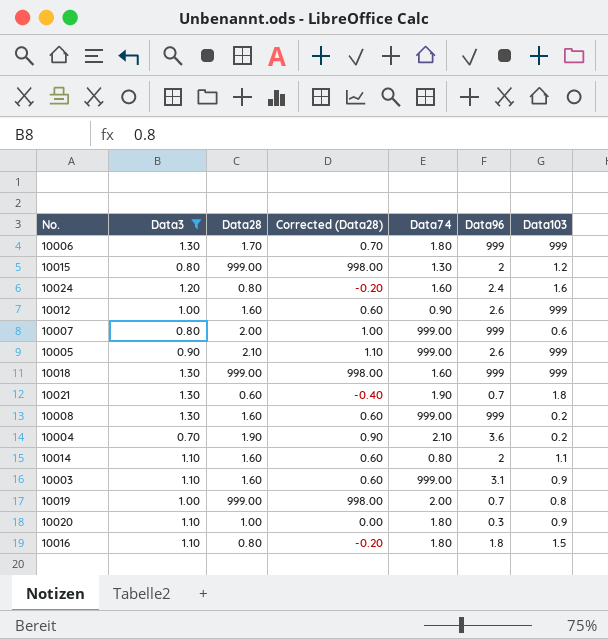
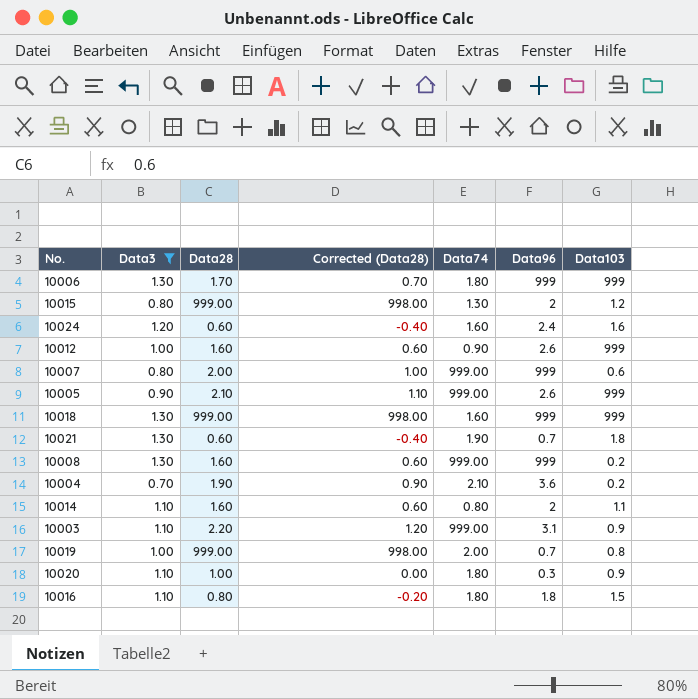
10024 | Data28: 0.80 -> 0.60
10024 | Corrected (Data28): -0.20 -> -0.40
10003 | Data28: 1.60 -> 2.20
10003 | Corrected (Data28): 0.60 -> 1.20

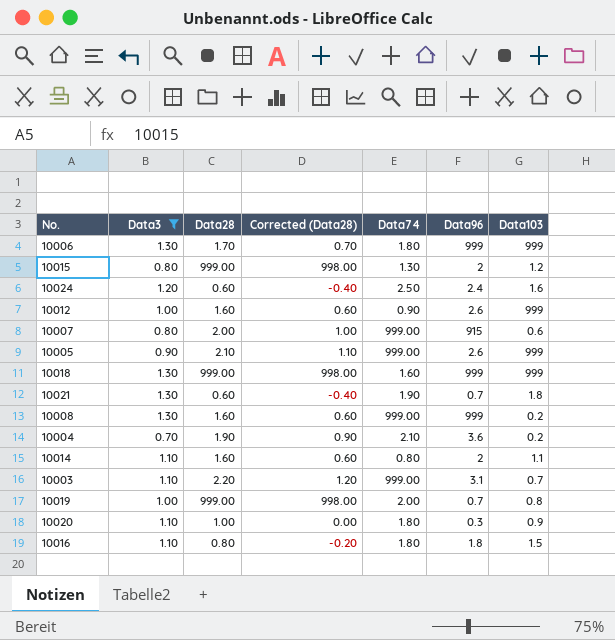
10024 | Data74: 1.60 -> 2.50
10007 | Data96: 999 -> 915
10003 | Data103: 0.9 -> 0.7

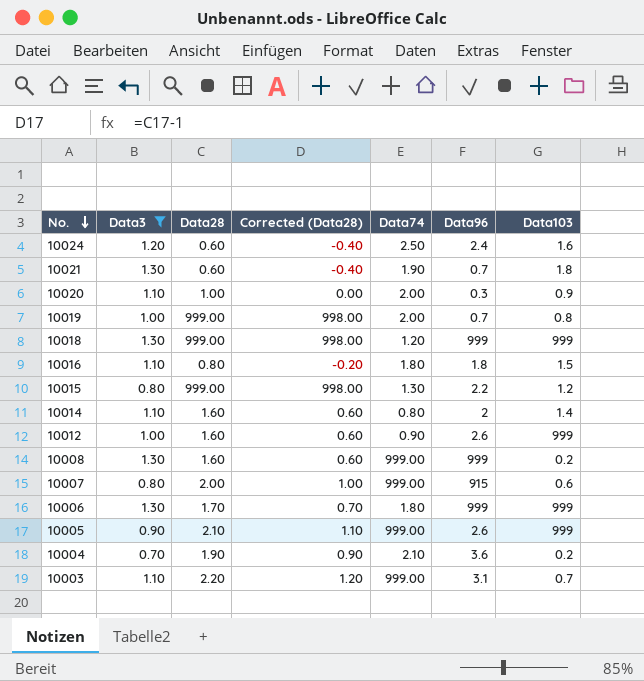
row order: none -> No. descending
10020 | Data74: 1.80 -> 2.00
10018 | Data74: 1.60 -> 1.20
10015 | Data96: 2 -> 2.2
10014 | Data103: 1.1 -> 1.4

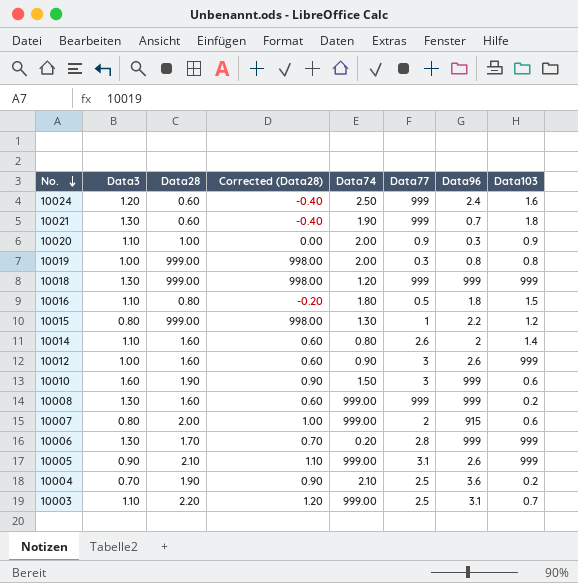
filter: Data3 != 1.60 -> none
column Data77 | position: none -> 6
10019 | Data96: 0.7 -> 0.8
10006 | Data74: 1.80 -> 0.20

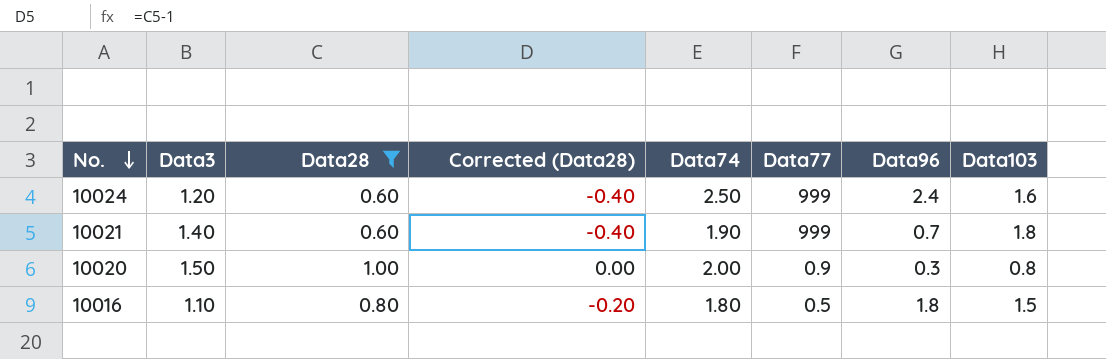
filter: none -> Data28 <= 1.00
10021 | Data3: 1.30 -> 1.40
10020 | Data3: 1.10 -> 1.50
10020 | Data103: 0.9 -> 0.8

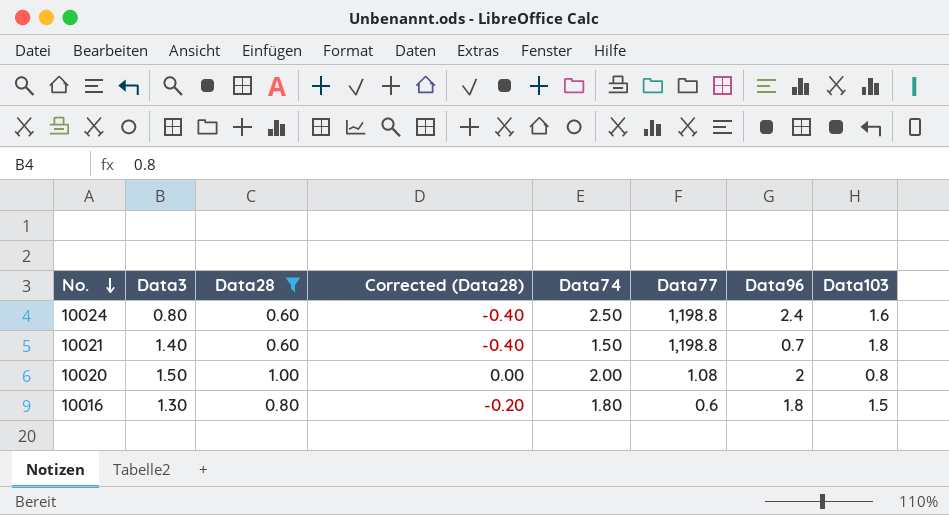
10024 | Data3: 1.20 -> 0.80
10024 | Data77: 999 -> 1,198.8
10021 | Data74: 1.90 -> 1.50
10021 | Data77: 999 -> 1,198.8
10020 | Data77: 0.9 -> 1.08
10020 | Data96: 0.3 -> 2
10016 | Data3: 1.10 -> 1.30
10016 | Data77: 0.5 -> 0.6

